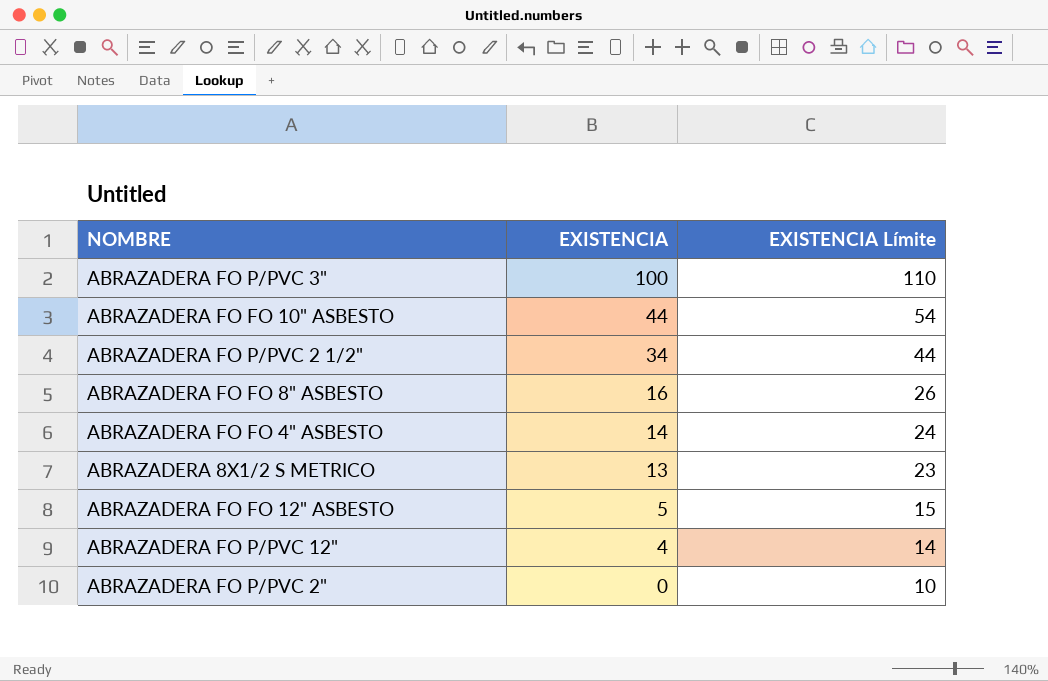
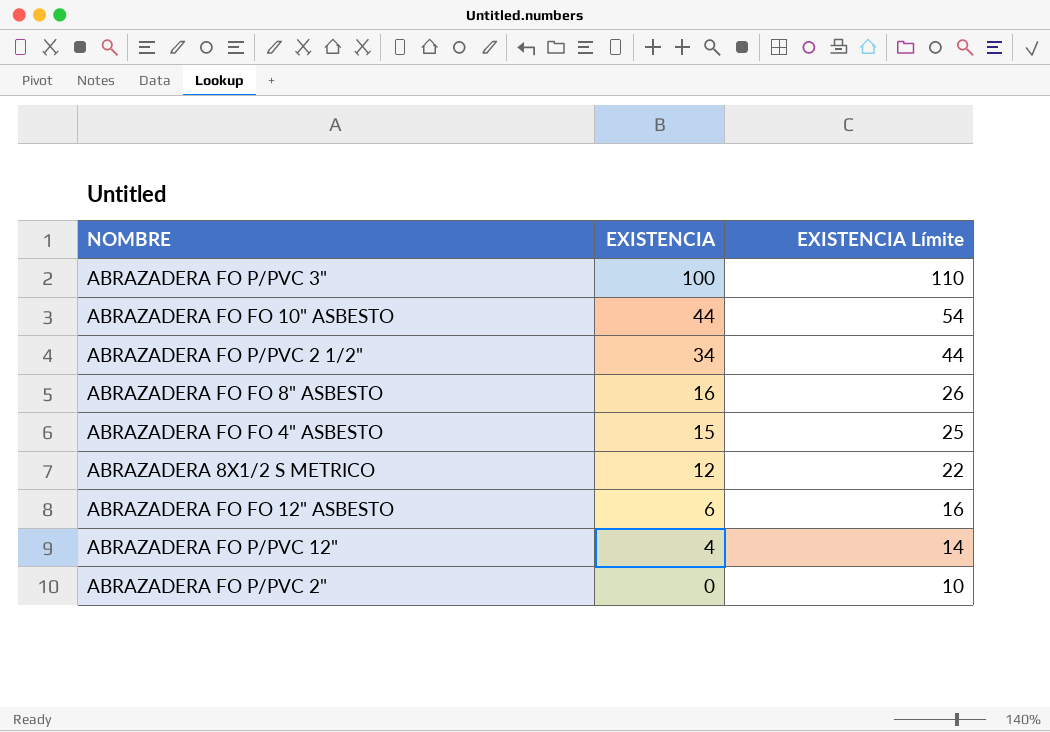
ABRAZADERA FO FO 4" ASBESTO | EXISTENCIA: 14 -> 15
ABRAZADERA FO FO 4" ASBESTO | EXISTENCIA Límite: 24 -> 25
ABRAZADERA 8X1/2 S METRICO | EXISTENCIA: 13 -> 12
ABRAZADERA 8X1/2 S METRICO | EXISTENCIA Límite: 23 -> 22
ABRAZADERA FO FO 12" ASBESTO | EXISTENCIA: 5 -> 6
ABRAZADERA FO FO 12" ASBESTO | EXISTENCIA Límite: 15 -> 16

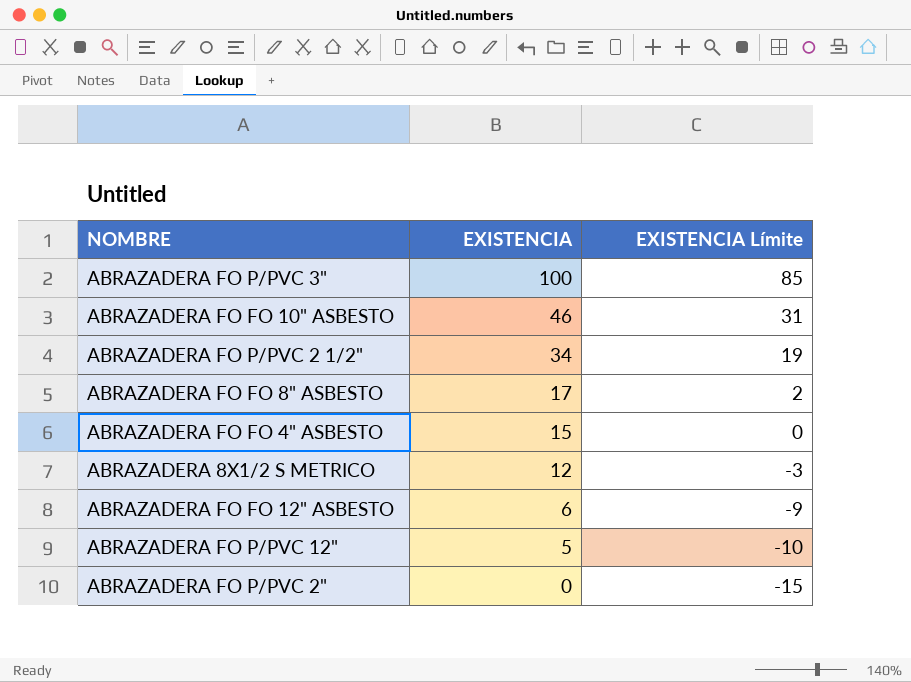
column EXISTENCIA Límite | formula: [EXISTENCIA] + 10 -> [EXISTENCIA] - 15
ABRAZADERA FO FO 10" ASBESTO | EXISTENCIA: 44 -> 46
ABRAZADERA FO FO 8" ASBESTO | EXISTENCIA: 16 -> 17
ABRAZADERA FO P/PVC 12" | EXISTENCIA: 4 -> 5

